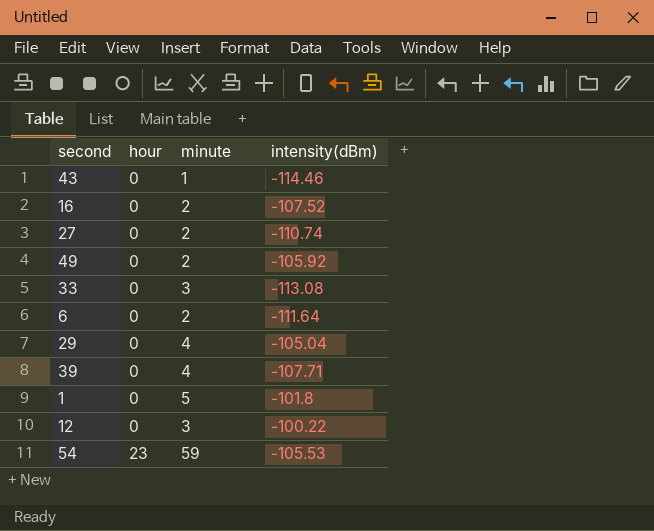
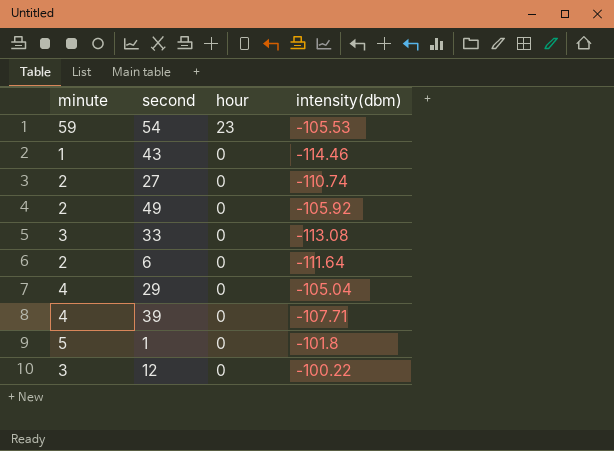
row order: hour ascending -> hour descending
column minute | position: 3 -> 1
column name: intensity(dBm) -> intensity(dbm)
row 16: 0 | 2 | -107.52 -> none

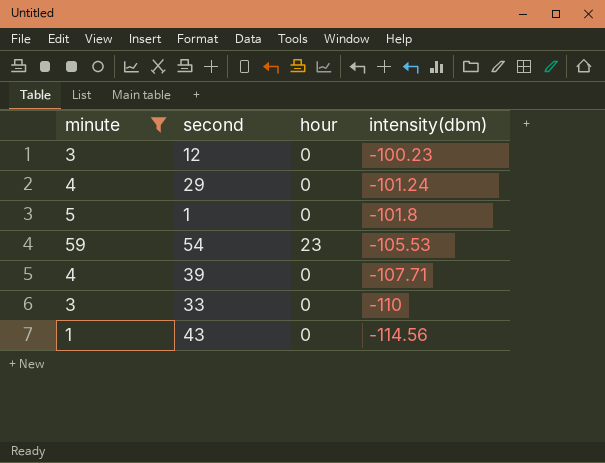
filter: none -> minute != 2
row order: hour descending -> intensity(dbm) descending
12 | intensity(dbm): -100.22 -> -100.23
29 | intensity(dbm): -105.04 -> -101.24
33 | intensity(dbm): -113.08 -> -110
43 | intensity(dbm): -114.46 -> -114.56

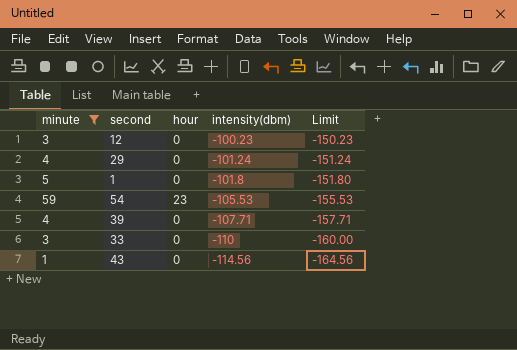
column Limit | formula: none -> [intensity(dbm)] - 50

